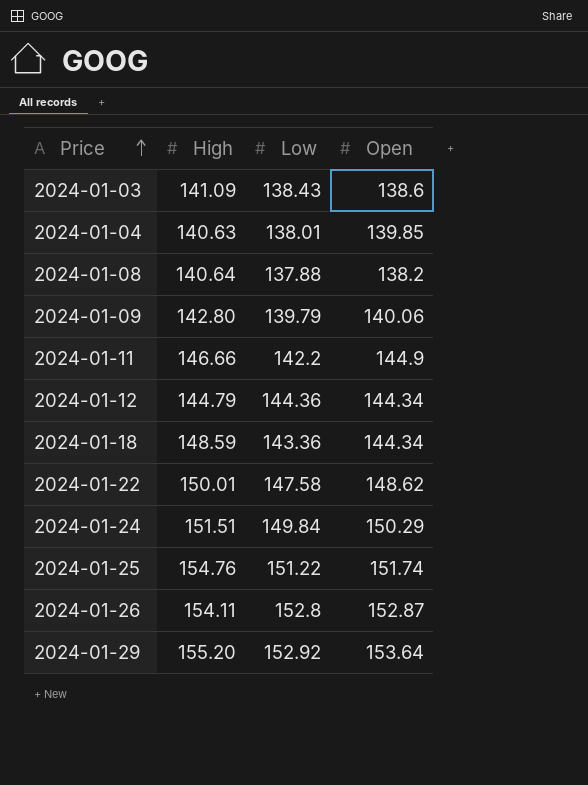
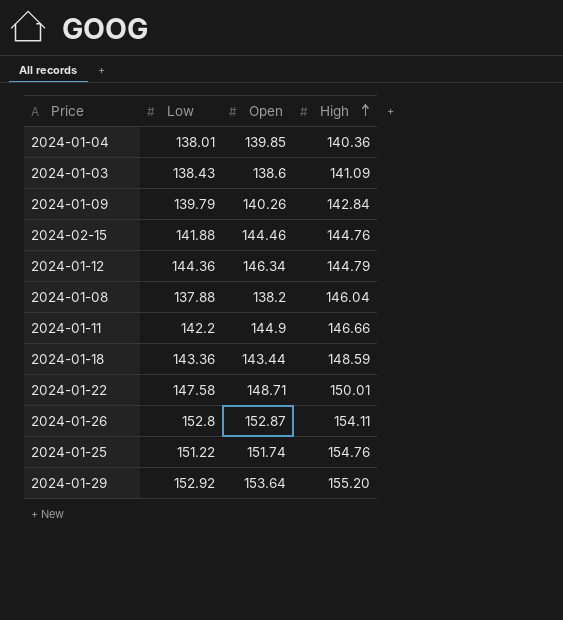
row order: Price ascending -> High ascending
column High | position: 2 -> 4
row 2024-01-24: 151.51 | 149.84 | 150.29 -> none
2024-01-04 | High: 140.63 -> 140.36
2024-01-09 | Open: 140.06 -> 140.26
2024-01-09 | High: 142.80 -> 142.84
row 2024-02-15: none -> 141.88 | 144.46 | 144.76
2024-01-12 | Open: 144.34 -> 146.34
2024-01-08 | High: 140.64 -> 146.04
2024-01-18 | Open: 144.34 -> 143.44
2024-01-22 | Open: 148.62 -> 148.71

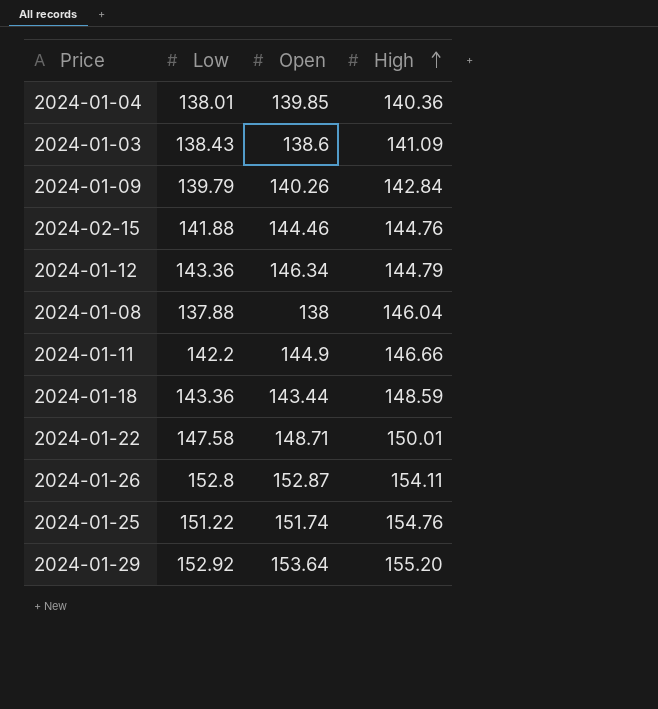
2024-01-12 | Low: 144.36 -> 143.36
2024-01-08 | Open: 138.2 -> 138

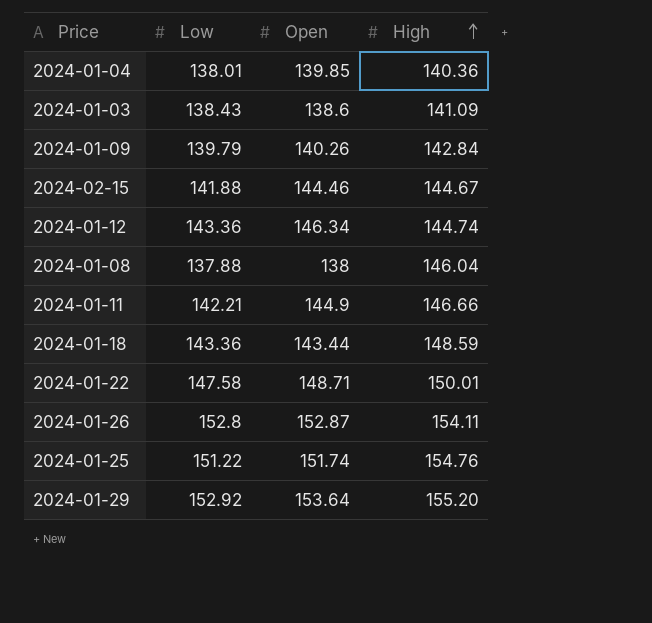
2024-02-15 | High: 144.76 -> 144.67
2024-01-12 | High: 144.79 -> 144.74
2024-01-11 | Low: 142.2 -> 142.21

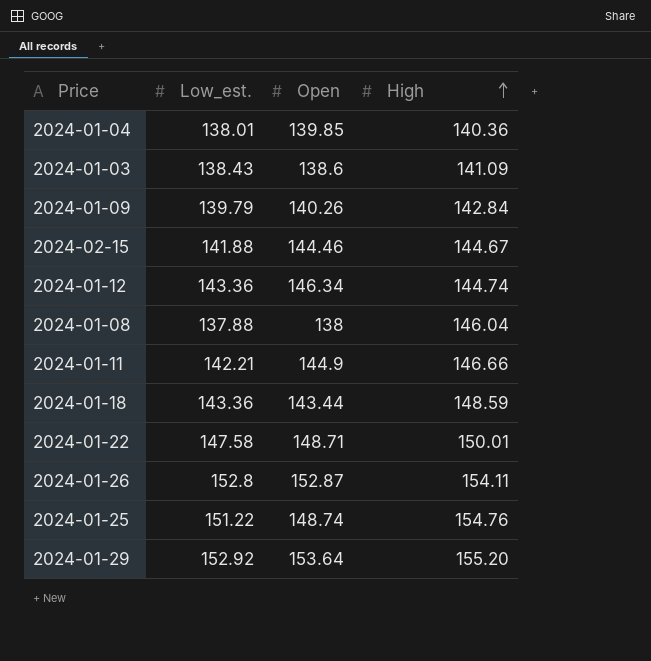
column name: Low -> Low_est.
2024-01-25 | Open: 151.74 -> 148.74

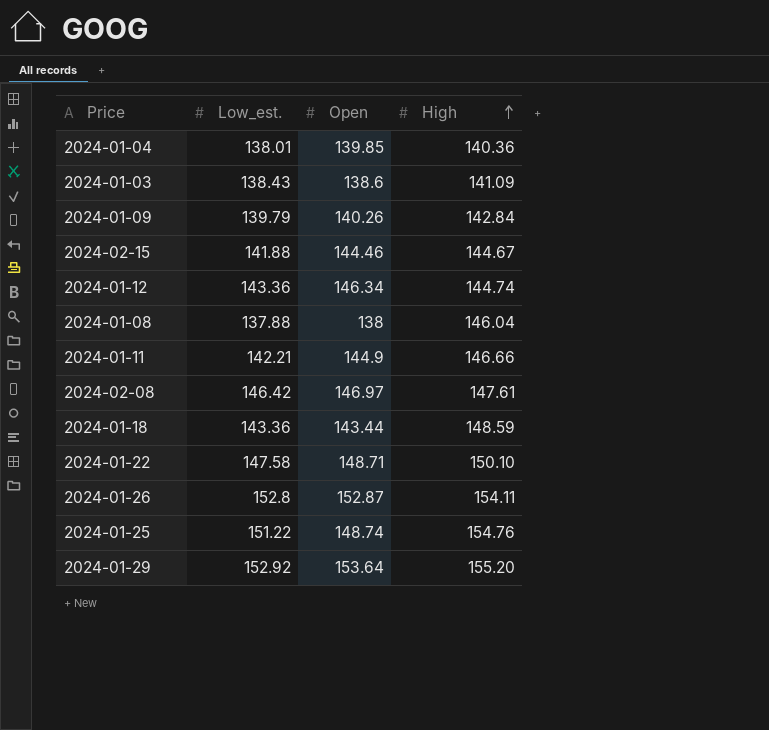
row 2024-02-08: none -> 146.42 | 146.97 | 147.61
2024-01-22 | High: 150.01 -> 150.10

